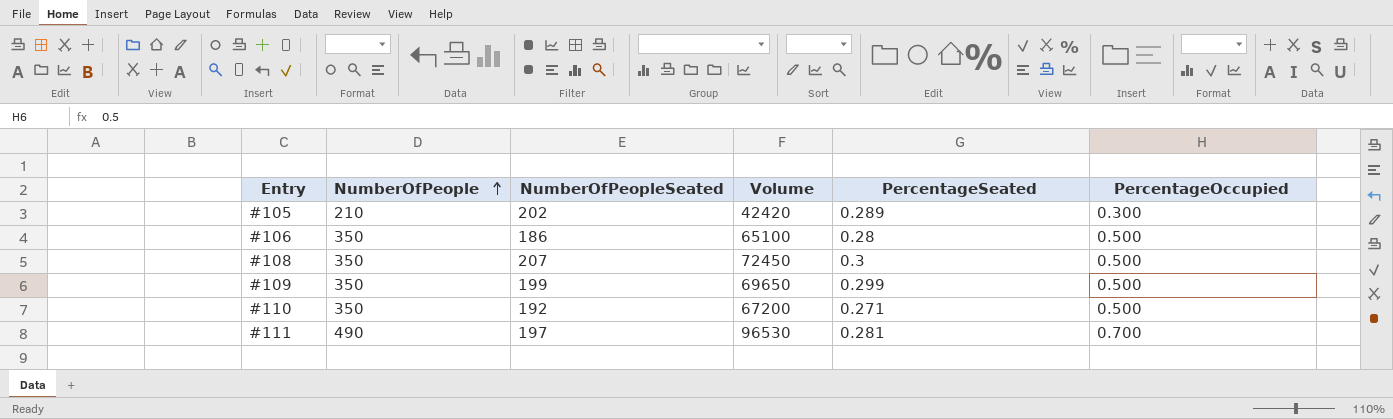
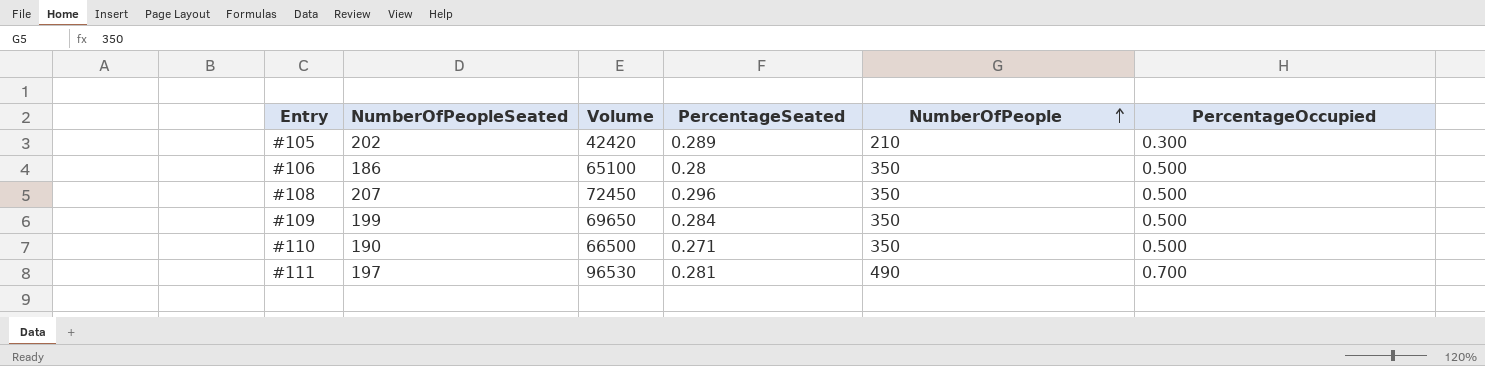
column NumberOfPeople | position: 2 -> 5
#108 | PercentageSeated: 0.3 -> 0.296
#109 | PercentageSeated: 0.299 -> 0.284
#110 | NumberOfPeopleSeated: 192 -> 190
#110 | Volume: 67200 -> 66500

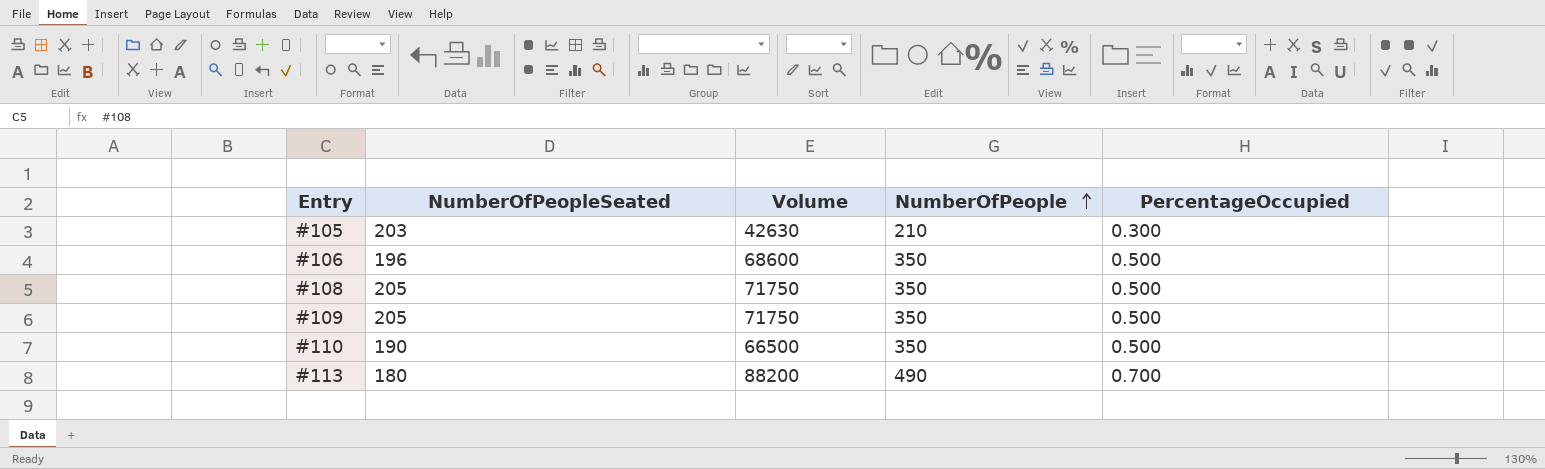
column PercentageSeated | position: 4 -> none
row #111: 197 | 96530 | 0.281 | 490 | 0.700 -> none
#105 | NumberOfPeopleSeated: 202 -> 203
#105 | Volume: 42420 -> 42630
#106 | NumberOfPeopleSeated: 186 -> 196
#106 | Volume: 65100 -> 68600
#108 | NumberOfPeopleSeated: 207 -> 205
#108 | Volume: 72450 -> 71750
#109 | NumberOfPeopleSeated: 199 -> 205
#109 | Volume: 69650 -> 71750
row #113: none -> 180 | 88200 | 490 | 0.700

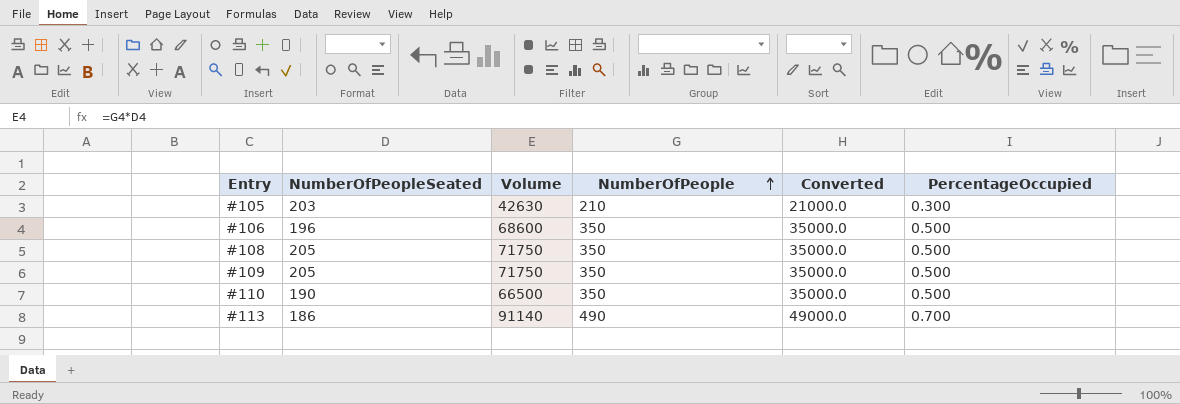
column Converted | formula: none -> [NumberOfPeople] * 100
#113 | NumberOfPeopleSeated: 180 -> 186
#113 | Volume: 88200 -> 91140

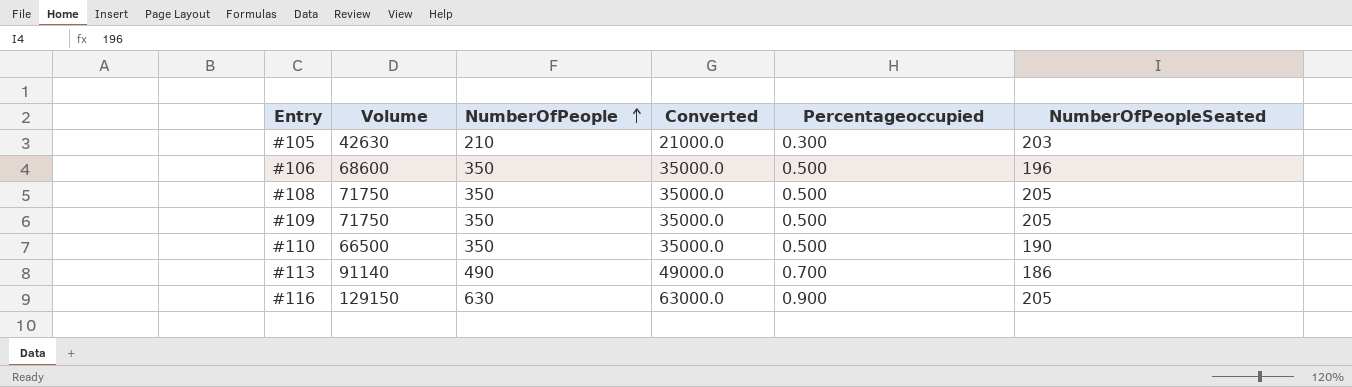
column name: PercentageOccupied -> Percentageoccupied
column NumberOfPeopleSeated | position: 2 -> 6
row #116: none -> 129150 | 630 | 63000.0 | 0.900 | 205

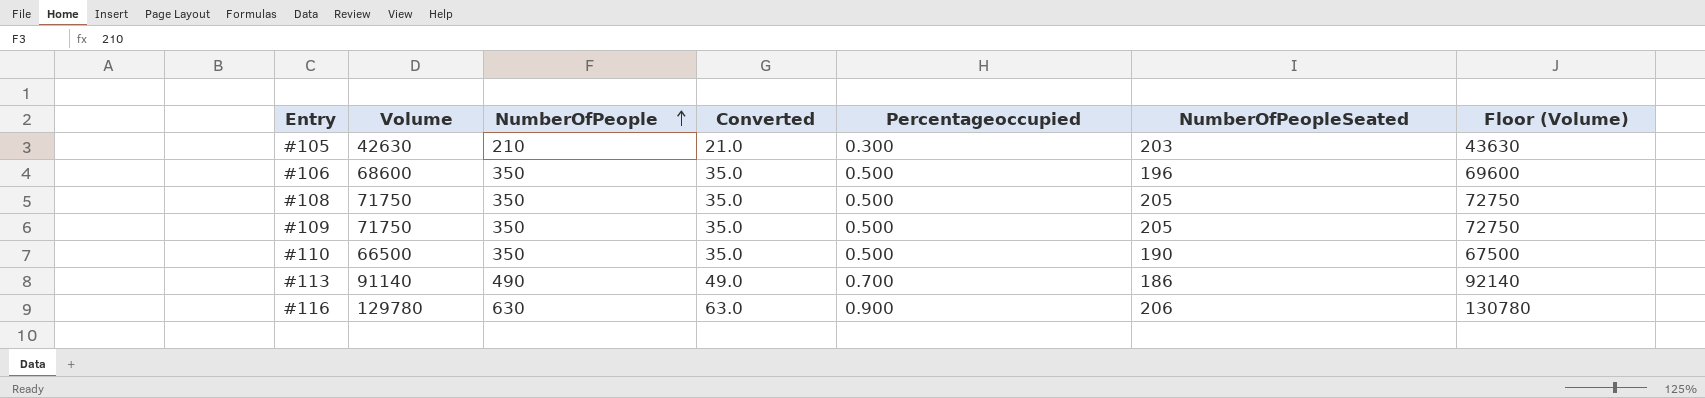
column Converted | formula: [NumberOfPeople] * 100 -> [NumberOfPeople] * 0.1
column Floor (Volume) | formula: none -> [Volume] + 1000
#116 | Volume: 129150 -> 129780
#116 | NumberOfPeopleSeated: 205 -> 206

